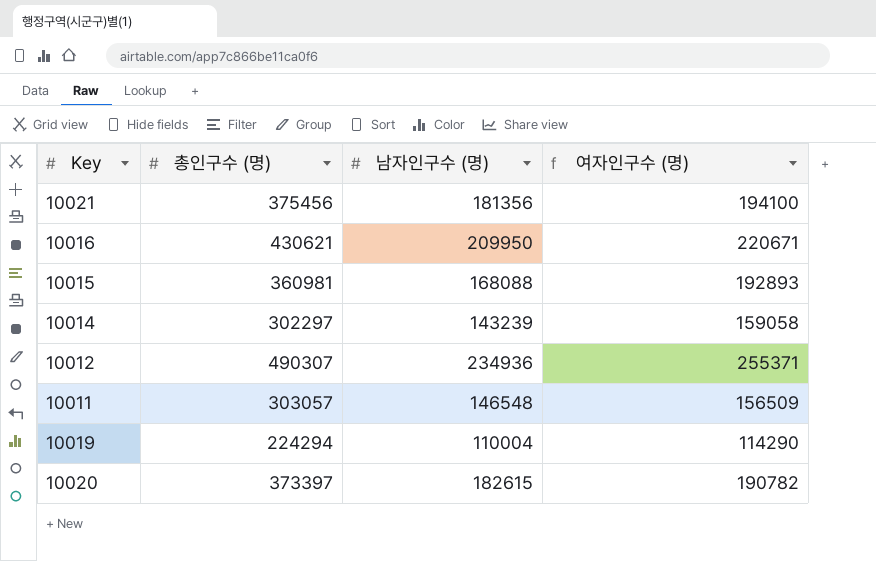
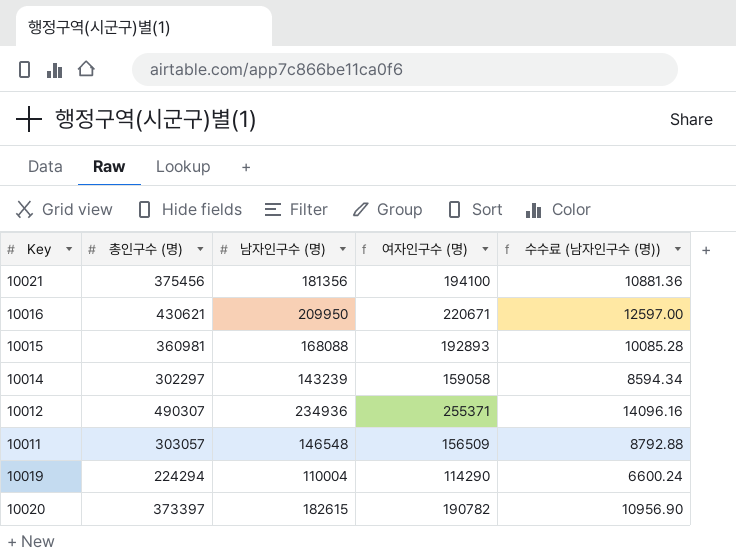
column 수수료 (남자인구수 (명)) | formula: none -> [남자인구수 (명)] * 0.06

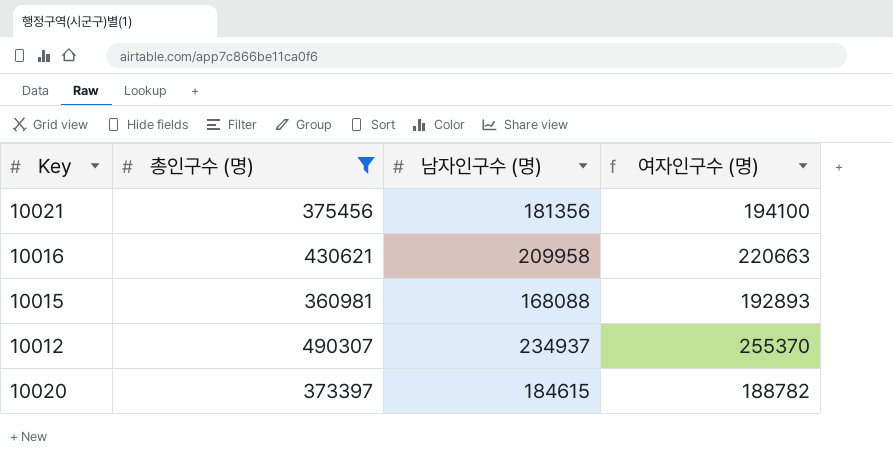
filter: none -> 총인구수 (명) >= 360981
column 수수료 (남자인구수 (명)) | formula: [남자인구수 (명)] * 0.06 -> none
10016 | 남자인구수 (명): 209950 -> 209958
10016 | 여자인구수 (명): 220671 -> 220663
10012 | 남자인구수 (명): 234936 -> 234937
10012 | 여자인구수 (명): 255371 -> 255370
10020 | 남자인구수 (명): 182615 -> 184615
10020 | 여자인구수 (명): 190782 -> 188782

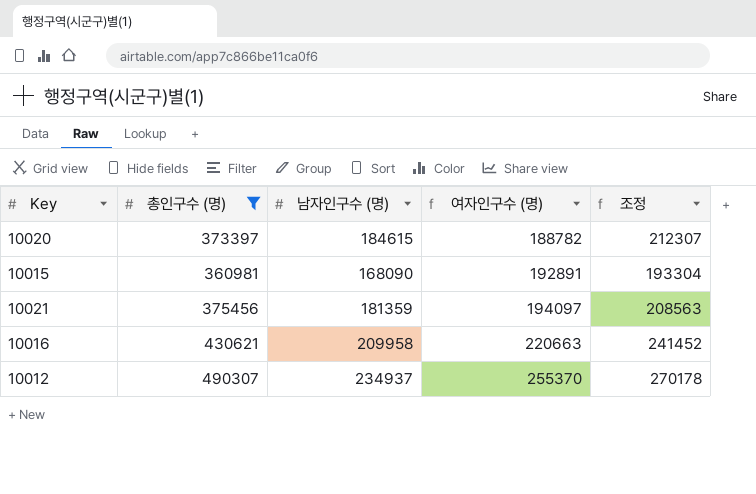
row order: none -> 여자인구수 (명) ascending
column 조정 | formula: none -> [남자인구수 (명)] * 1.15
10015 | 남자인구수 (명): 168088 -> 168090
10015 | 여자인구수 (명): 192893 -> 192891
10021 | 남자인구수 (명): 181356 -> 181359
10021 | 여자인구수 (명): 194100 -> 194097

